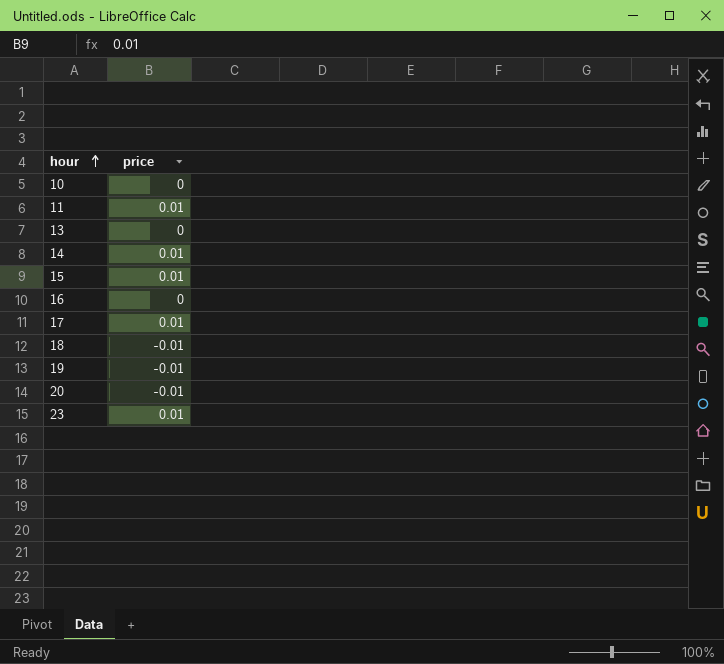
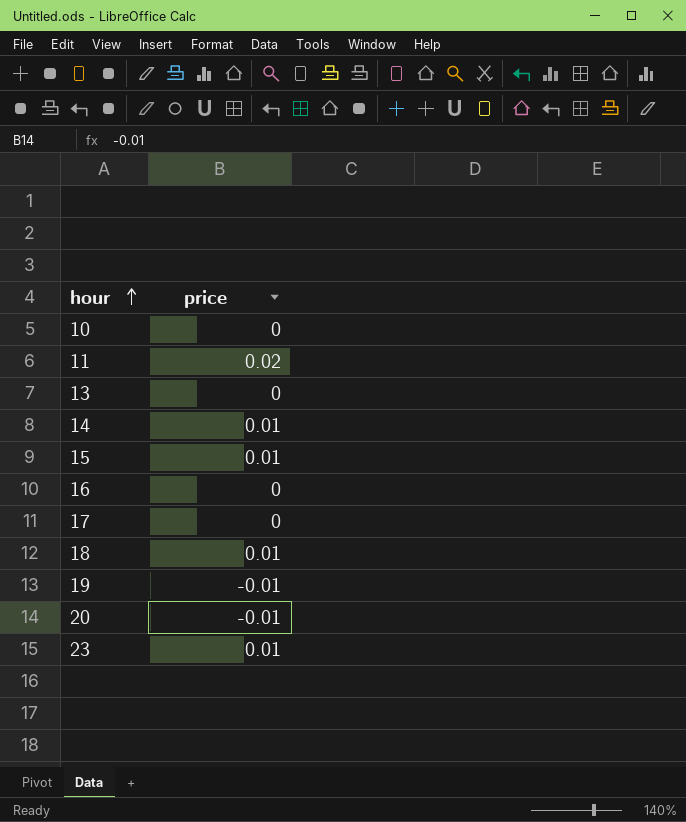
11 | price: 0.01 -> 0.02
17 | price: 0.01 -> 0
18 | price: -0.01 -> 0.01

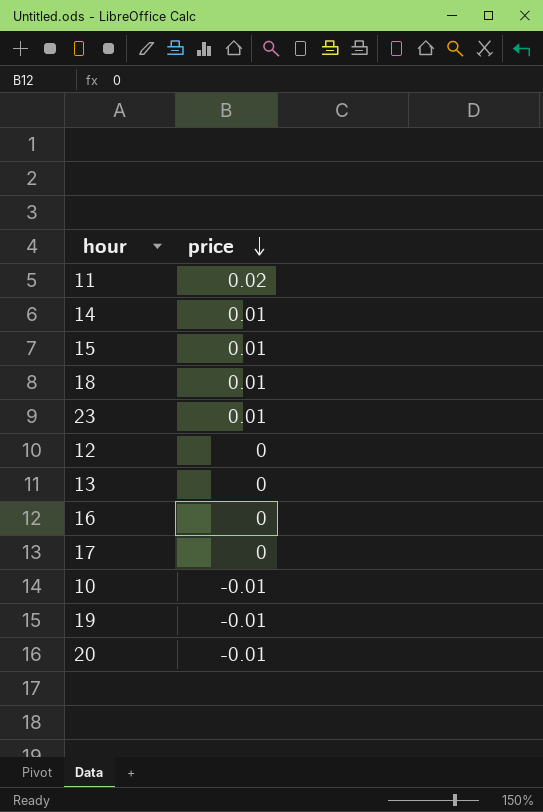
row order: hour ascending -> price descending
row 12: none -> 0
10 | price: 0 -> -0.01

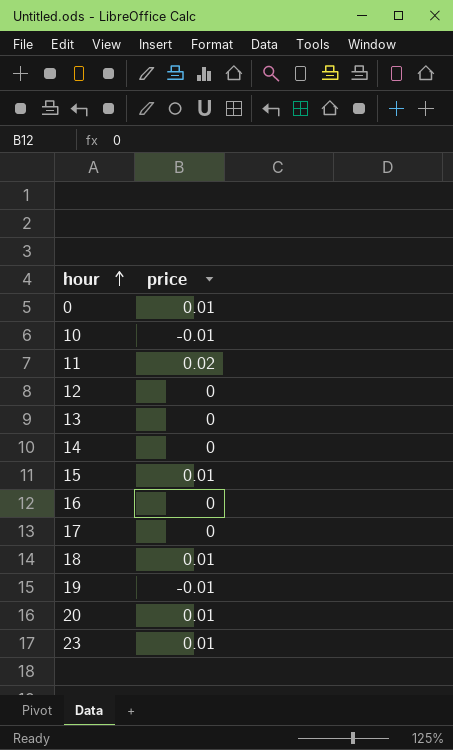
row order: price descending -> hour ascending
row 0: none -> 0.01
14 | price: 0.01 -> 0
20 | price: -0.01 -> 0.01

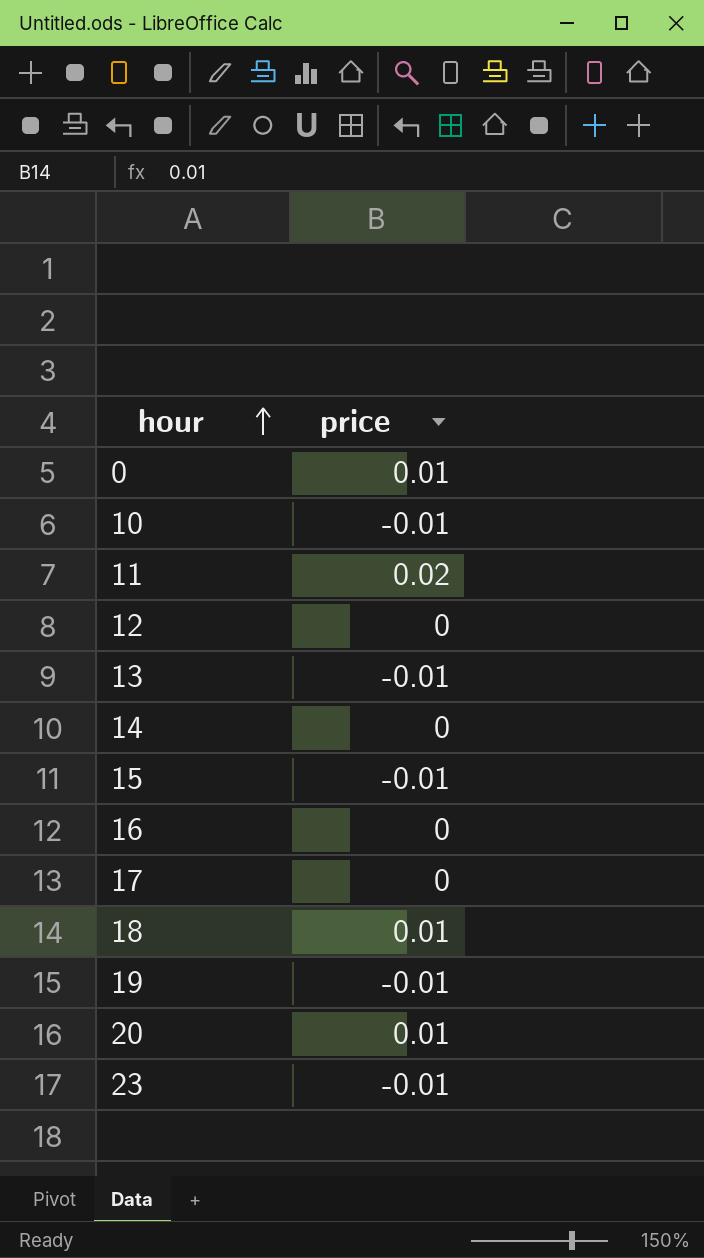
13 | price: 0 -> -0.01
15 | price: 0.01 -> -0.01
23 | price: 0.01 -> -0.01

